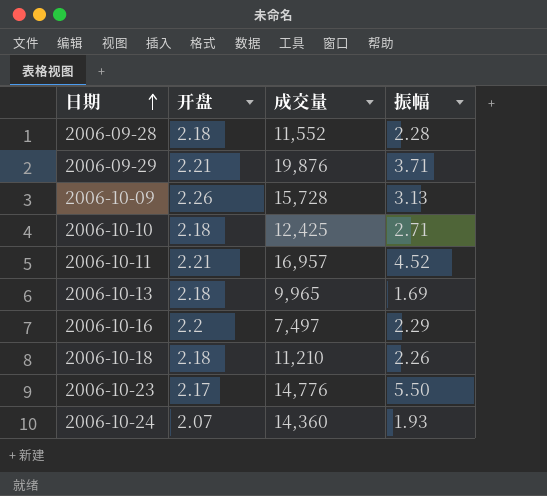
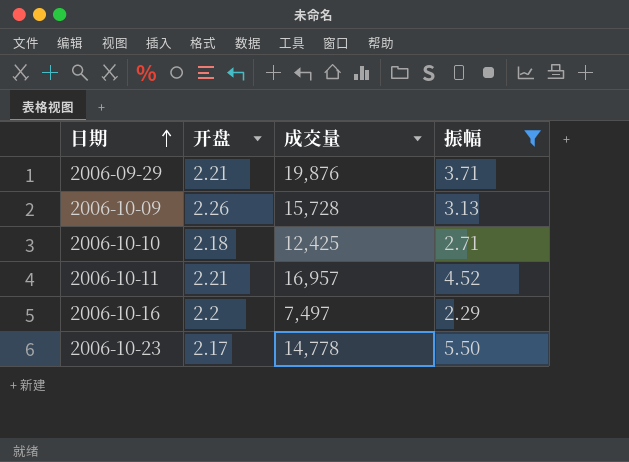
filter: none -> 振幅 >= 2.29
2006-10-23 | 成交量: 14,776 -> 14,778

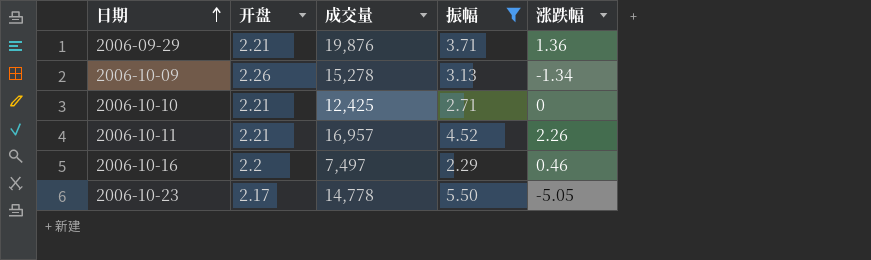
column 涨跌幅 | position: none -> 5
2006-10-09 | 成交量: 15,728 -> 15,278
2006-10-10 | 开盘: 2.18 -> 2.21

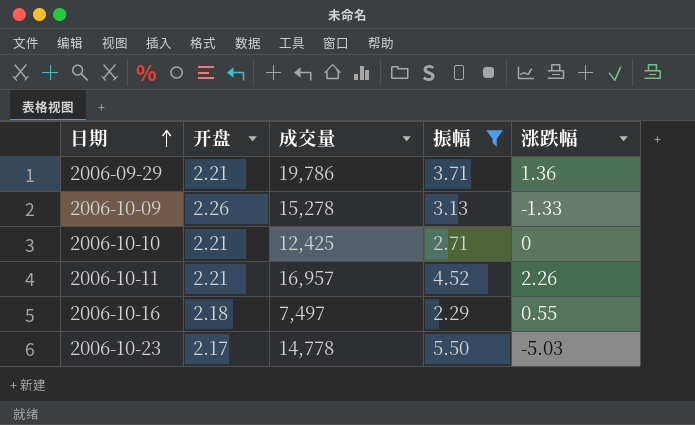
2006-09-29 | 成交量: 19,876 -> 19,786
2006-10-09 | 涨跌幅: -1.34 -> -1.33
2006-10-16 | 开盘: 2.2 -> 2.18
2006-10-16 | 涨跌幅: 0.46 -> 0.55
2006-10-23 | 涨跌幅: -5.05 -> -5.03

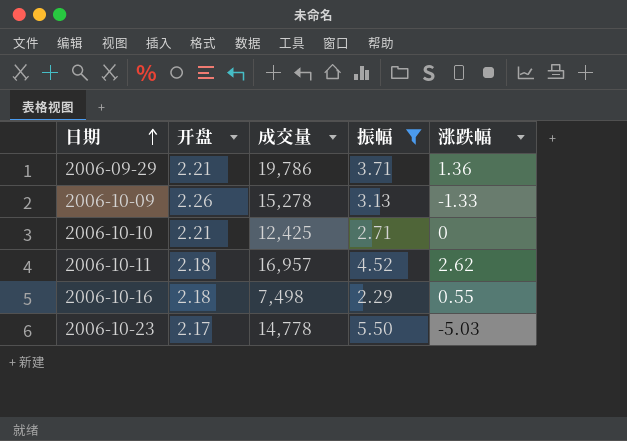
2006-10-11 | 开盘: 2.21 -> 2.18
2006-10-11 | 涨跌幅: 2.26 -> 2.62
2006-10-16 | 成交量: 7,497 -> 7,498

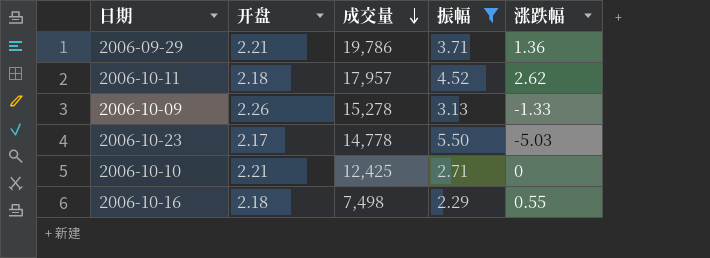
row order: 日期 ascending -> 成交量 descending
2006-10-11 | 成交量: 16,957 -> 17,957

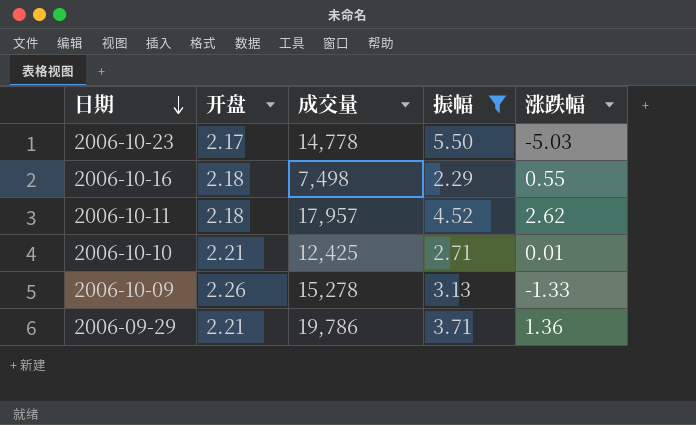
row order: 成交量 descending -> 日期 descending
2006-10-10 | 涨跌幅: 0 -> 0.01

